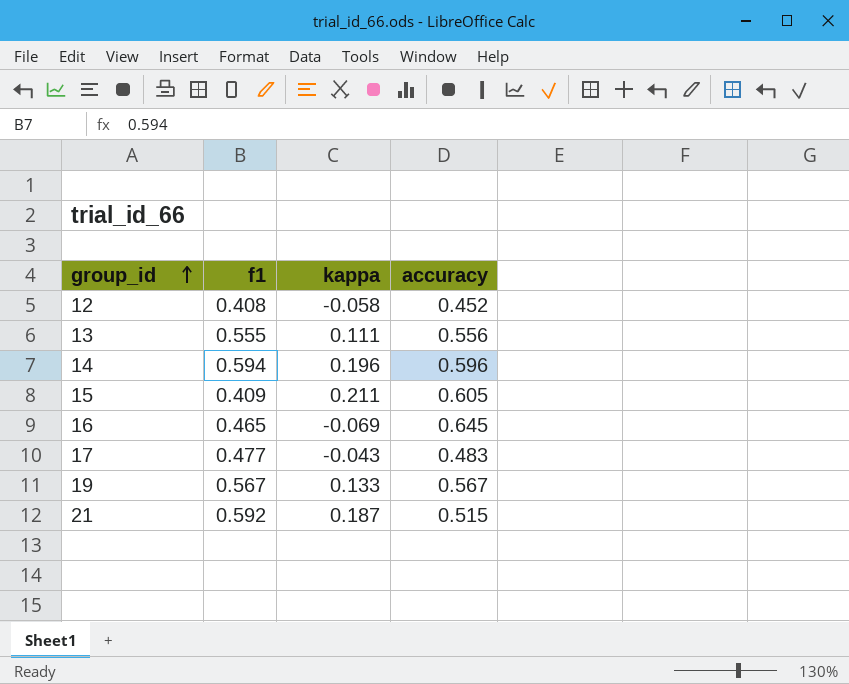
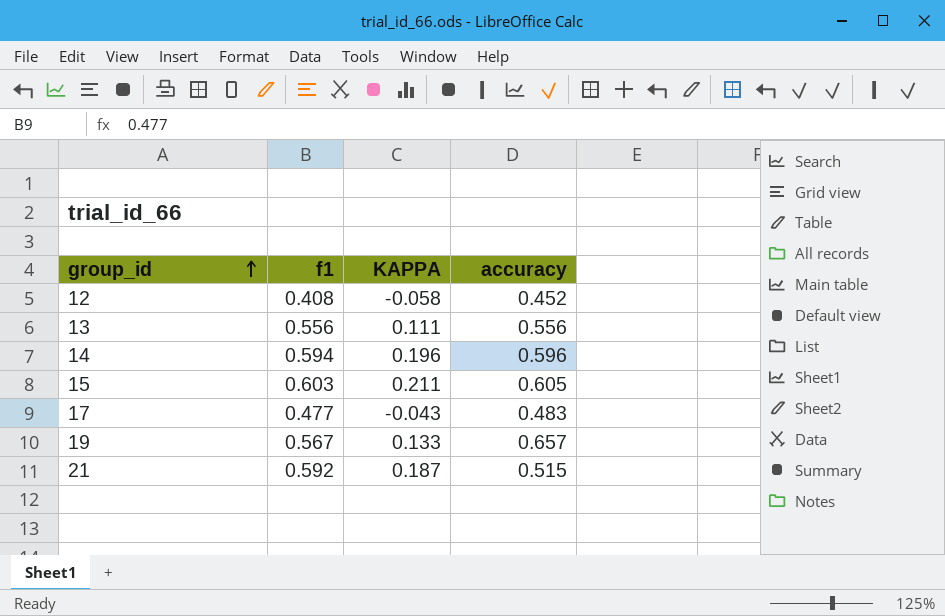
column name: kappa -> KAPPA
row 16: 0.465 | -0.069 | 0.645 -> none
13 | f1: 0.555 -> 0.556
15 | f1: 0.409 -> 0.603
19 | accuracy: 0.567 -> 0.657

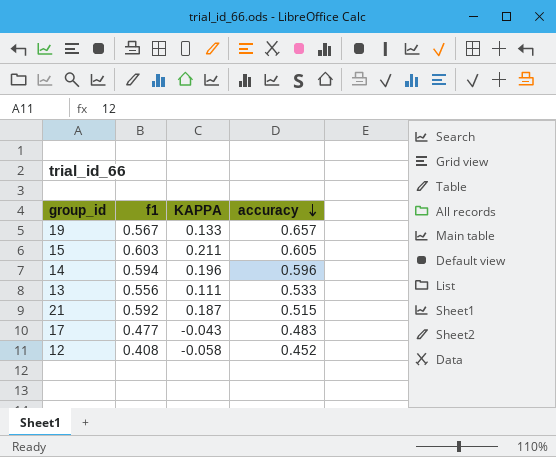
row order: group_id ascending -> accuracy descending
13 | accuracy: 0.556 -> 0.533

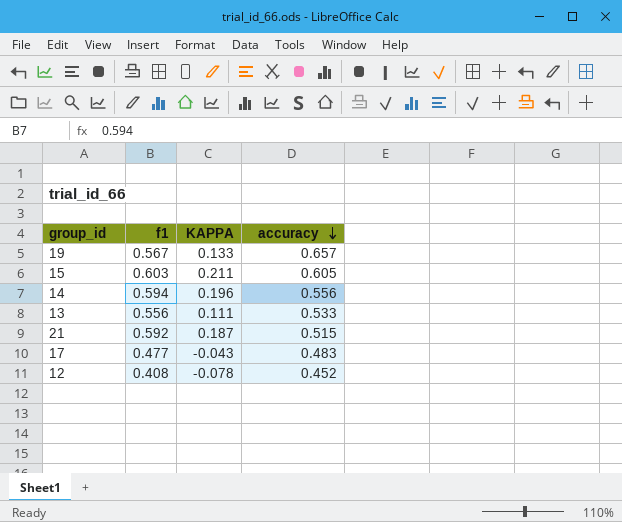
14 | accuracy: 0.596 -> 0.556
12 | KAPPA: -0.058 -> -0.078

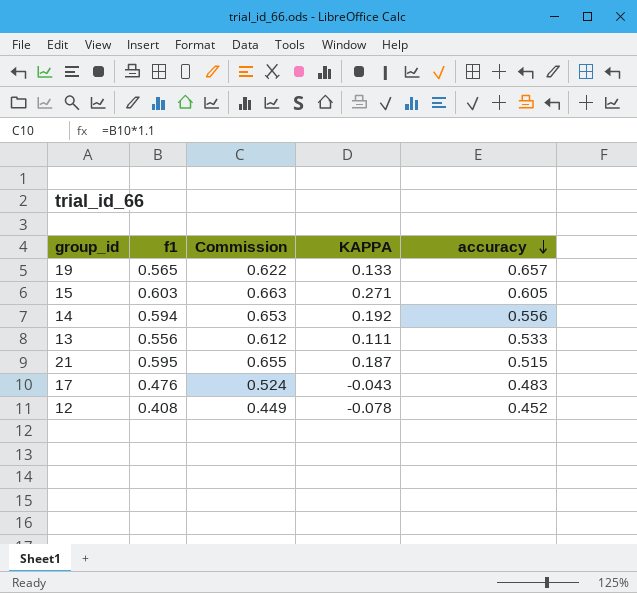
column Commission | formula: none -> [f1] * 1.1
19 | f1: 0.567 -> 0.565
15 | KAPPA: 0.211 -> 0.271
14 | KAPPA: 0.196 -> 0.192
21 | f1: 0.592 -> 0.595
17 | f1: 0.477 -> 0.476

